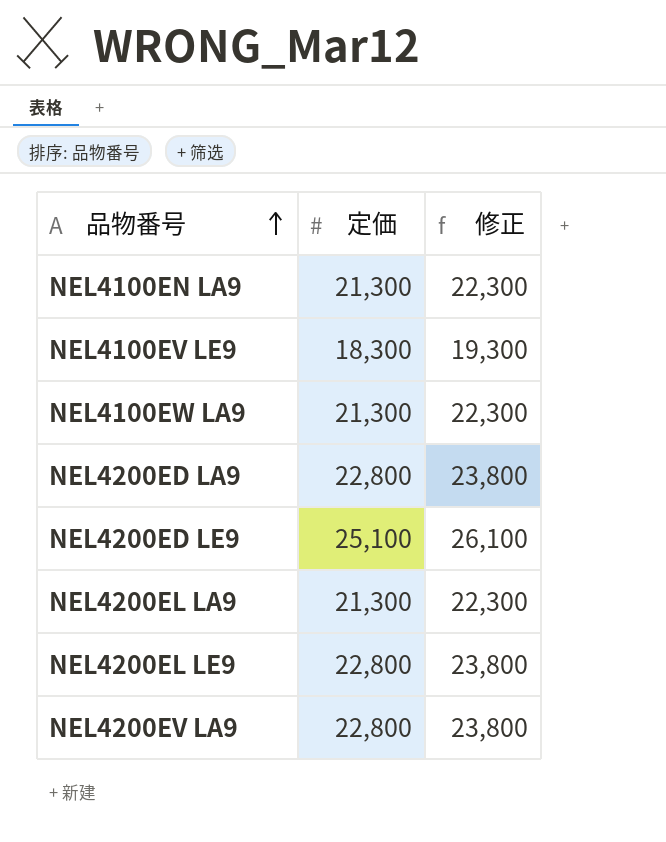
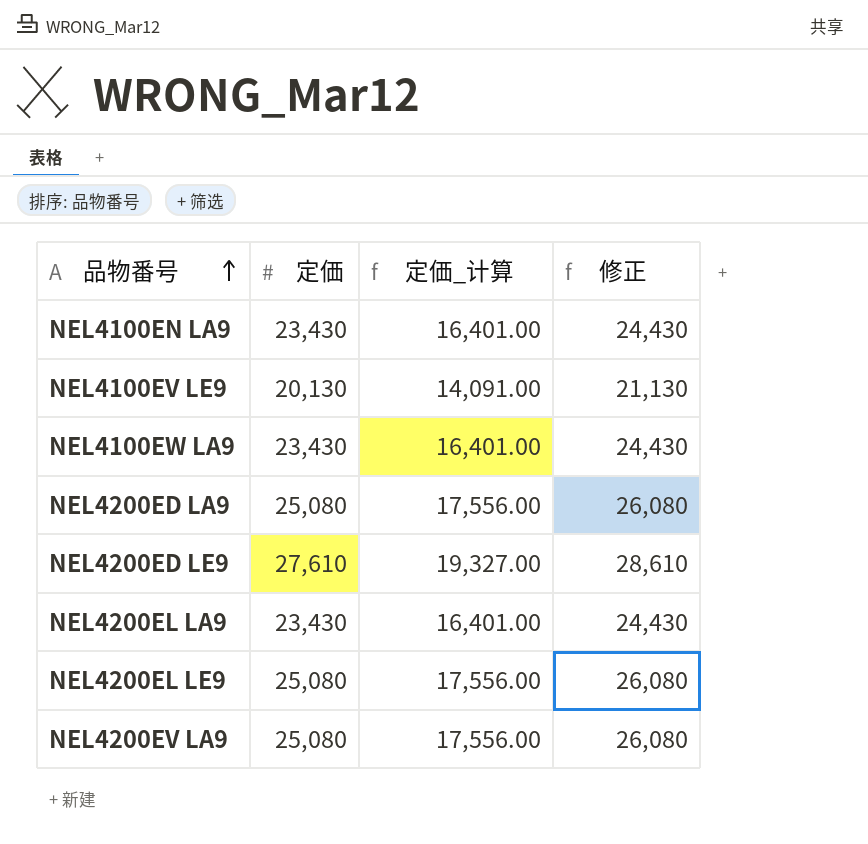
column 定価_计算 | formula: none -> [定価] * 0.7
NEL4100EN LA9 | 定価: 21,300 -> 23,430
NEL4100EN LA9 | 修正: 22,300 -> 24,430
NEL4100EV LE9 | 定価: 18,300 -> 20,130
NEL4100EV LE9 | 修正: 19,300 -> 21,130
NEL4100EW LA9 | 定価: 21,300 -> 23,430
NEL4100EW LA9 | 修正: 22,300 -> 24,430
NEL4200ED LA9 | 定価: 22,800 -> 25,080
NEL4200ED LA9 | 修正: 23,800 -> 26,080
NEL4200ED LE9 | 定価: 25,100 -> 27,610
NEL4200ED LE9 | 修正: 26,100 -> 28,610
NEL4200EL LA9 | 定価: 21,300 -> 23,430
NEL4200EL LA9 | 修正: 22,300 -> 24,430
NEL4200EL LE9 | 定価: 22,800 -> 25,080
NEL4200EL LE9 | 修正: 23,800 -> 26,080
NEL4200EV LA9 | 定価: 22,800 -> 25,080
NEL4200EV LA9 | 修正: 23,800 -> 26,080

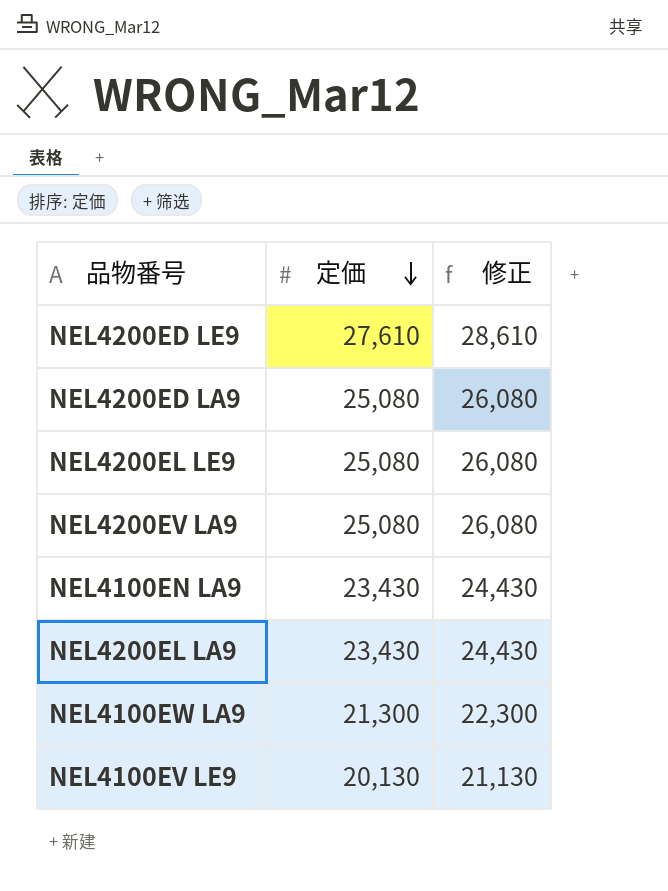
row order: 品物番号 ascending -> 定価 descending
column 定価_计算 | formula: [定価] * 0.7 -> none
NEL4100EW LA9 | 定価: 23,430 -> 21,300
NEL4100EW LA9 | 修正: 24,430 -> 22,300

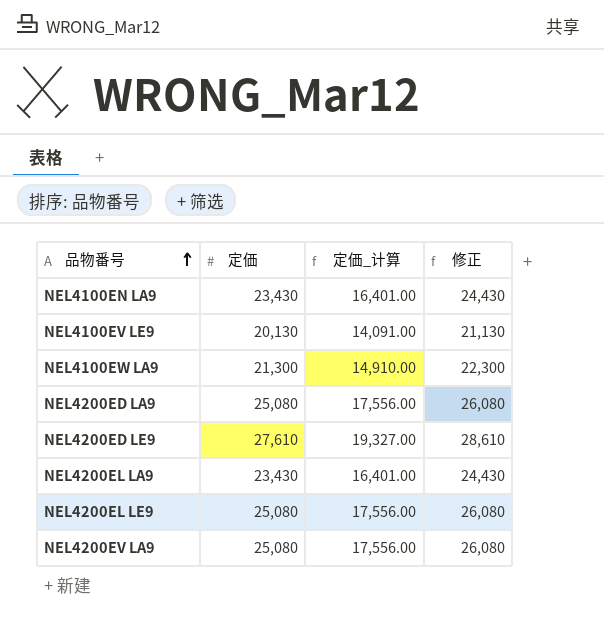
row order: 定価 descending -> 品物番号 ascending
column 定価_计算 | formula: none -> [定価] * 0.7

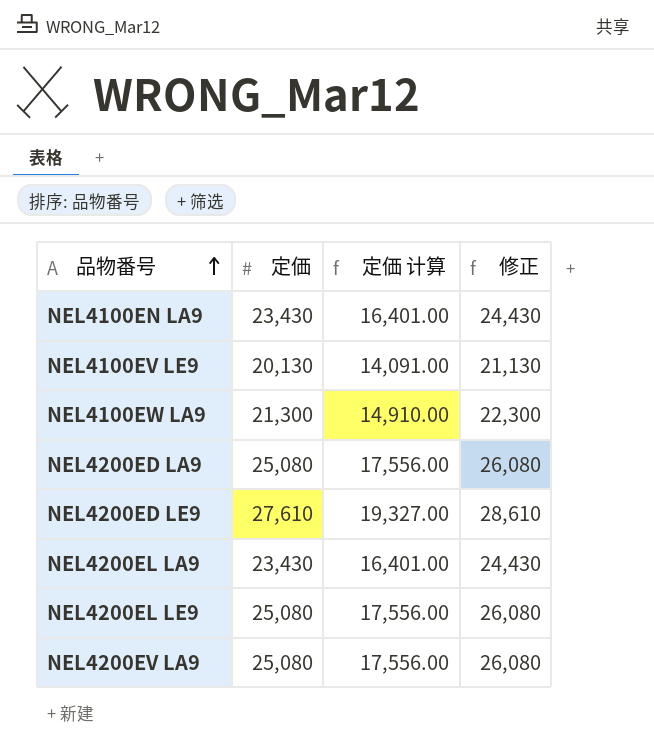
column name: 定価_计算 -> 定価 计算

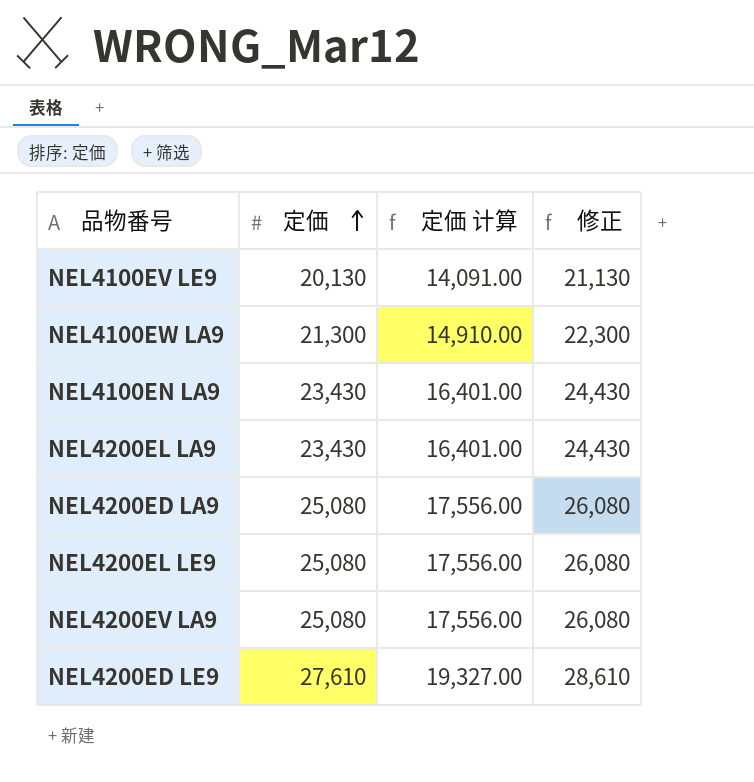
row order: 品物番号 ascending -> 定価 ascending

